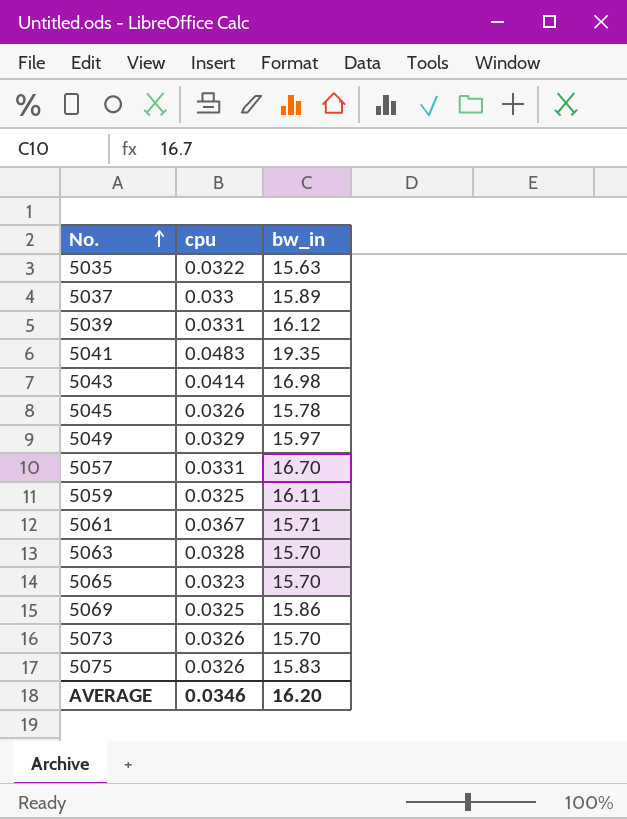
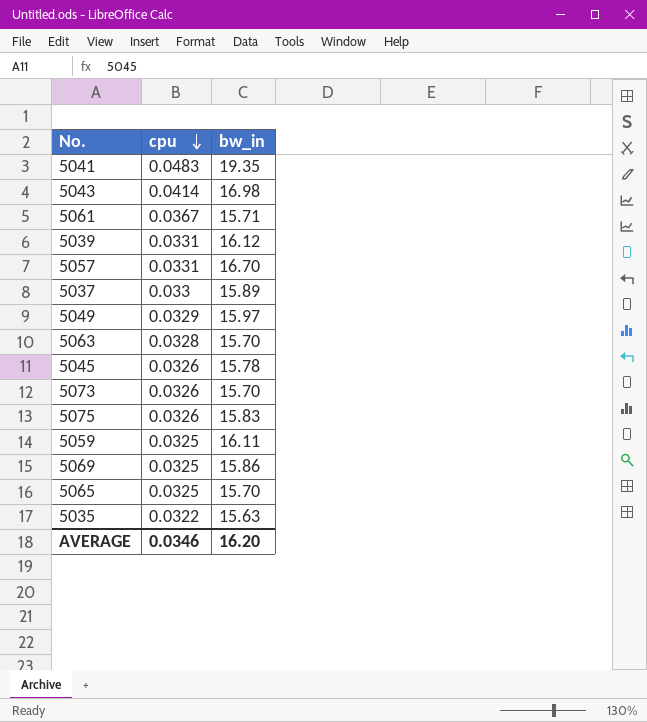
row order: No. ascending -> cpu descending
5065 | cpu: 0.0323 -> 0.0325

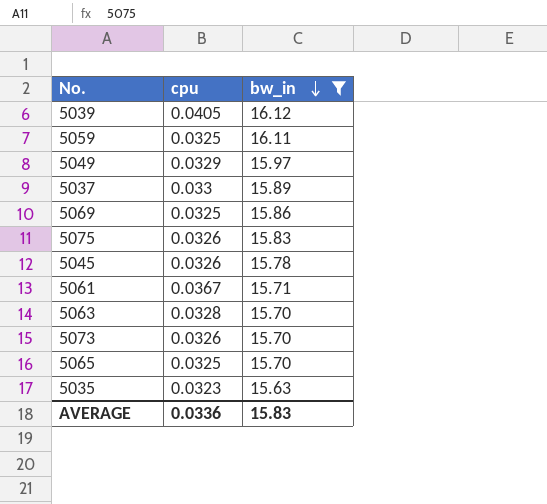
filter: none -> bw_in <= 16.12
row order: cpu descending -> bw_in descending
5039 | cpu: 0.0331 -> 0.0405
5035 | cpu: 0.0322 -> 0.0323
AVERAGE | cpu: 0.0346 -> 0.0336
AVERAGE | bw_in: 16.20 -> 15.83

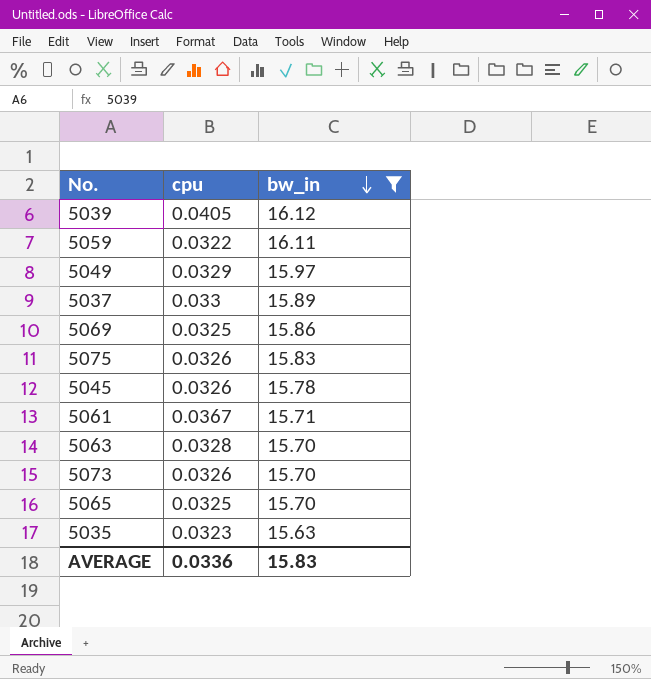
5059 | cpu: 0.0325 -> 0.0322

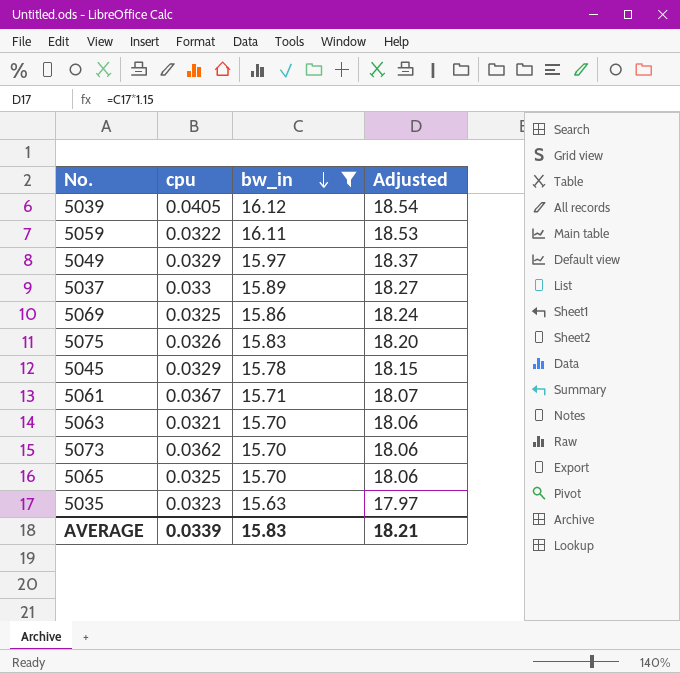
column Adjusted | formula: none -> [bw_in] * 1.15
5045 | cpu: 0.0326 -> 0.0329
5063 | cpu: 0.0328 -> 0.0321
5073 | cpu: 0.0326 -> 0.0362
AVERAGE | cpu: 0.0336 -> 0.0339

